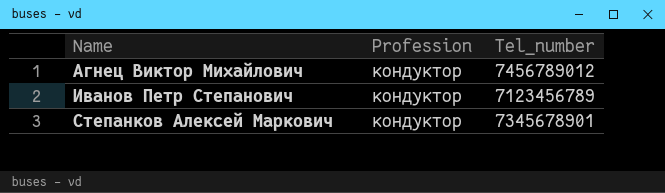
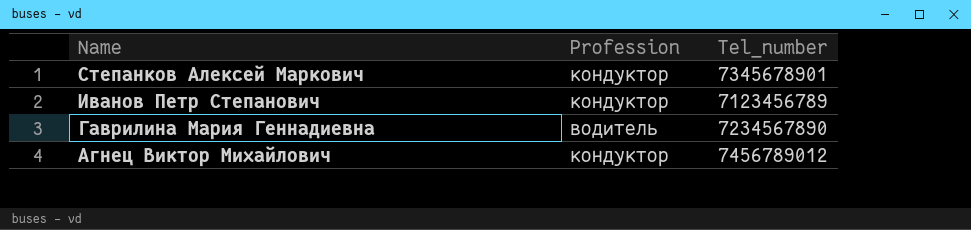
row order: Name ascending -> Name descending
row Гаврилина Мария Геннадиевна: none -> водитель | 7234567890

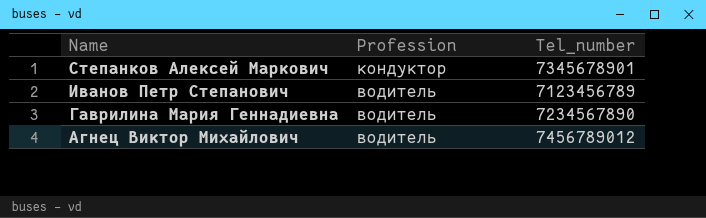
Иванов Петр Степанович | Profession: кондуктор -> водитель
Агнец Виктор Михайлович | Profession: кондуктор -> водитель

